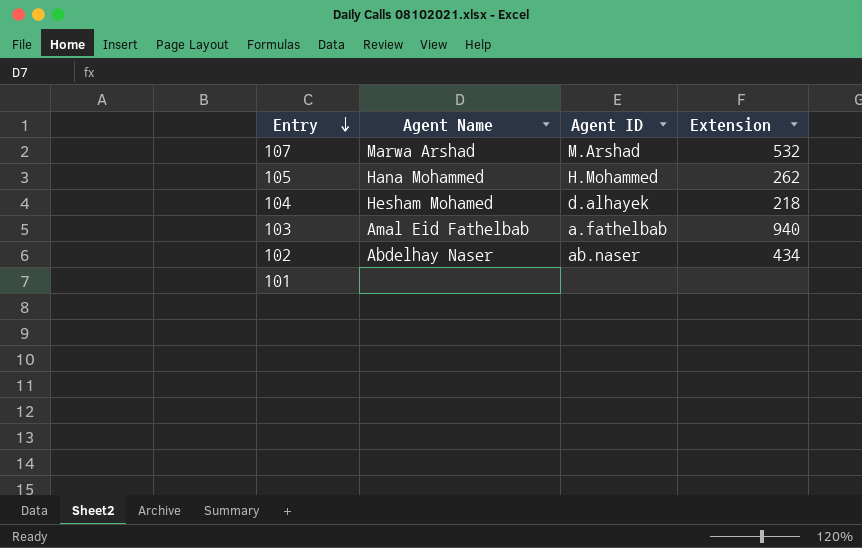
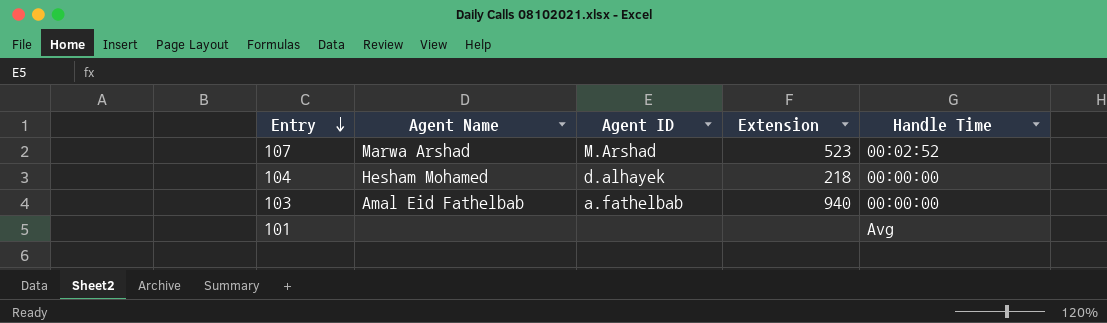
column Handle Time | position: none -> 5
row 105: Hana Mohammed | H.Mohammed | 262 -> none
row 102: Abdelhay Naser | ab.naser | 434 -> none
107 | Extension: 532 -> 523

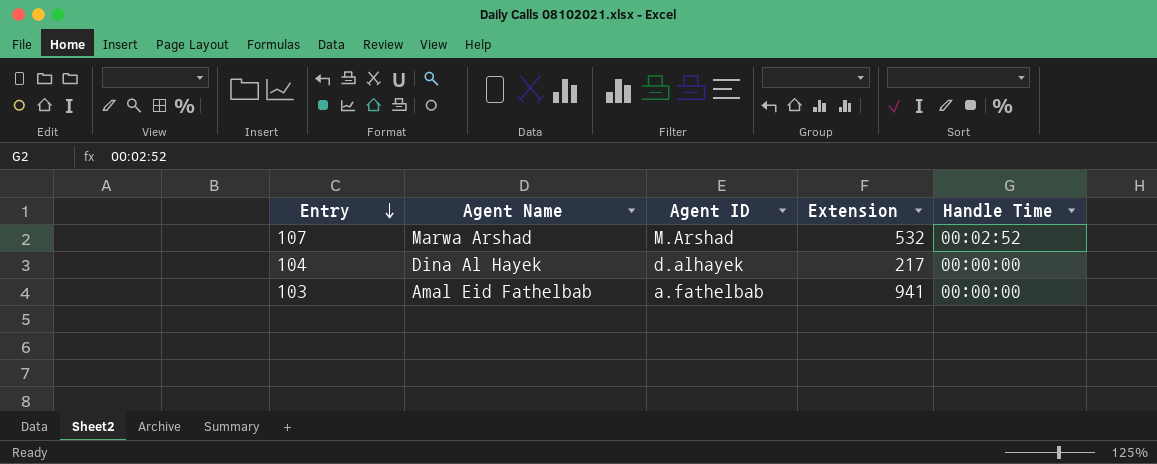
row 101: none | none | none | Avg -> none
107 | Extension: 523 -> 532
104 | Agent Name: Hesham Mohamed -> Dina Al Hayek
104 | Extension: 218 -> 217
103 | Extension: 940 -> 941

